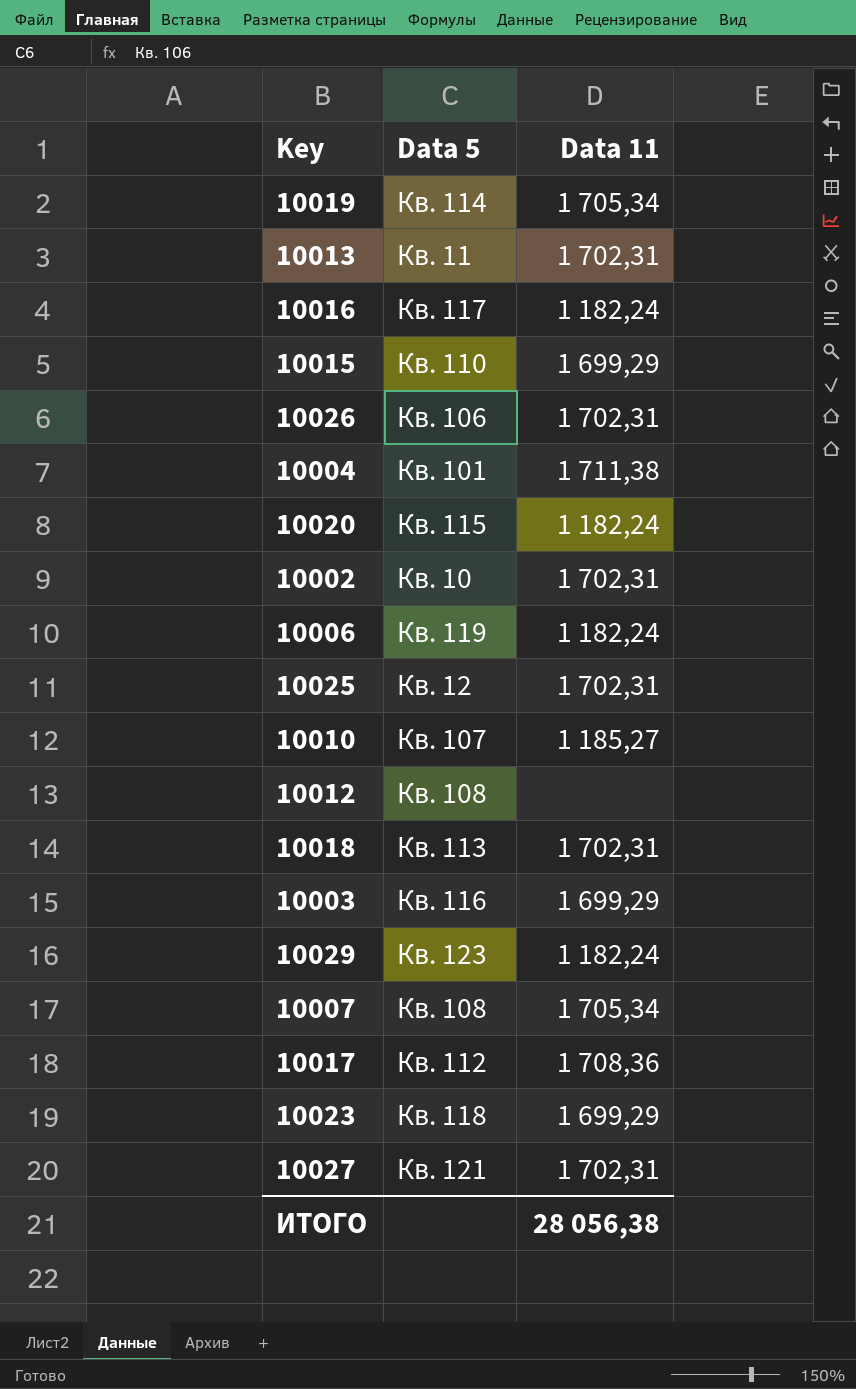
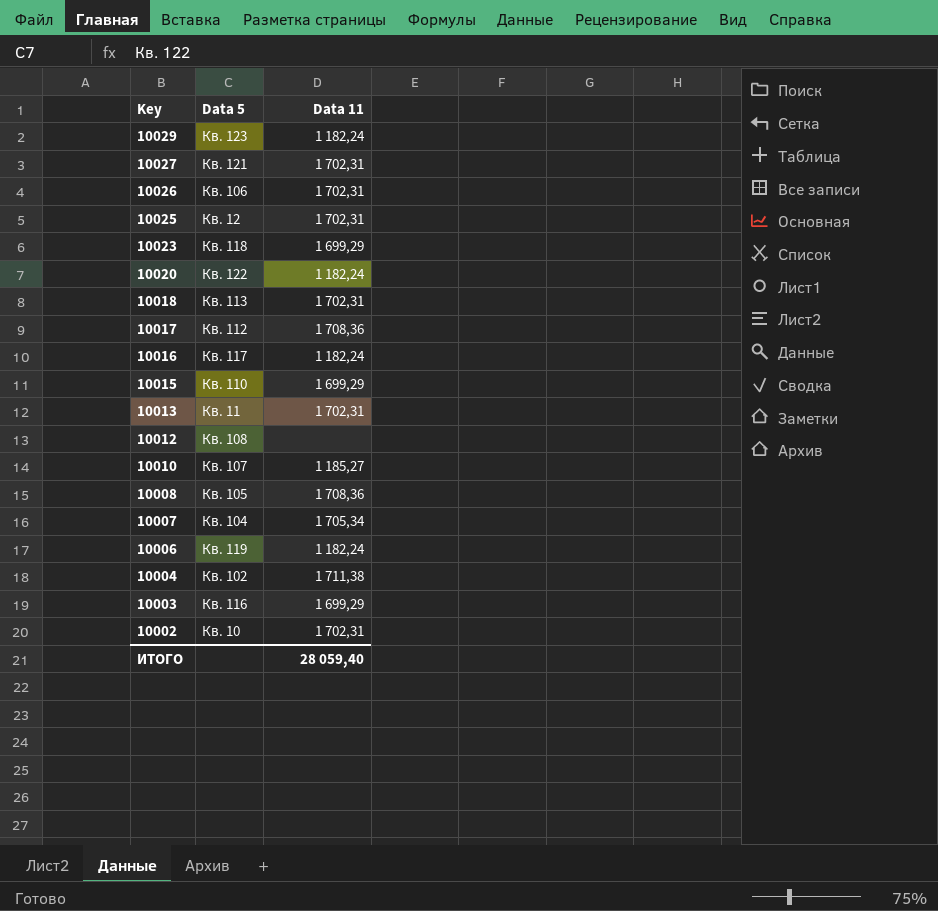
row order: none -> Key descending
row 10019: Кв. 114 | 1 705,34 -> none
10020 | Data 5: Кв. 115 -> Кв. 122
row 10008: none -> Кв. 105 | 1 708,36
10007 | Data 5: Кв. 108 -> Кв. 104
10004 | Data 5: Кв. 101 -> Кв. 102
ИТОГО | Data 11: 28 056,38 -> 28 059,40

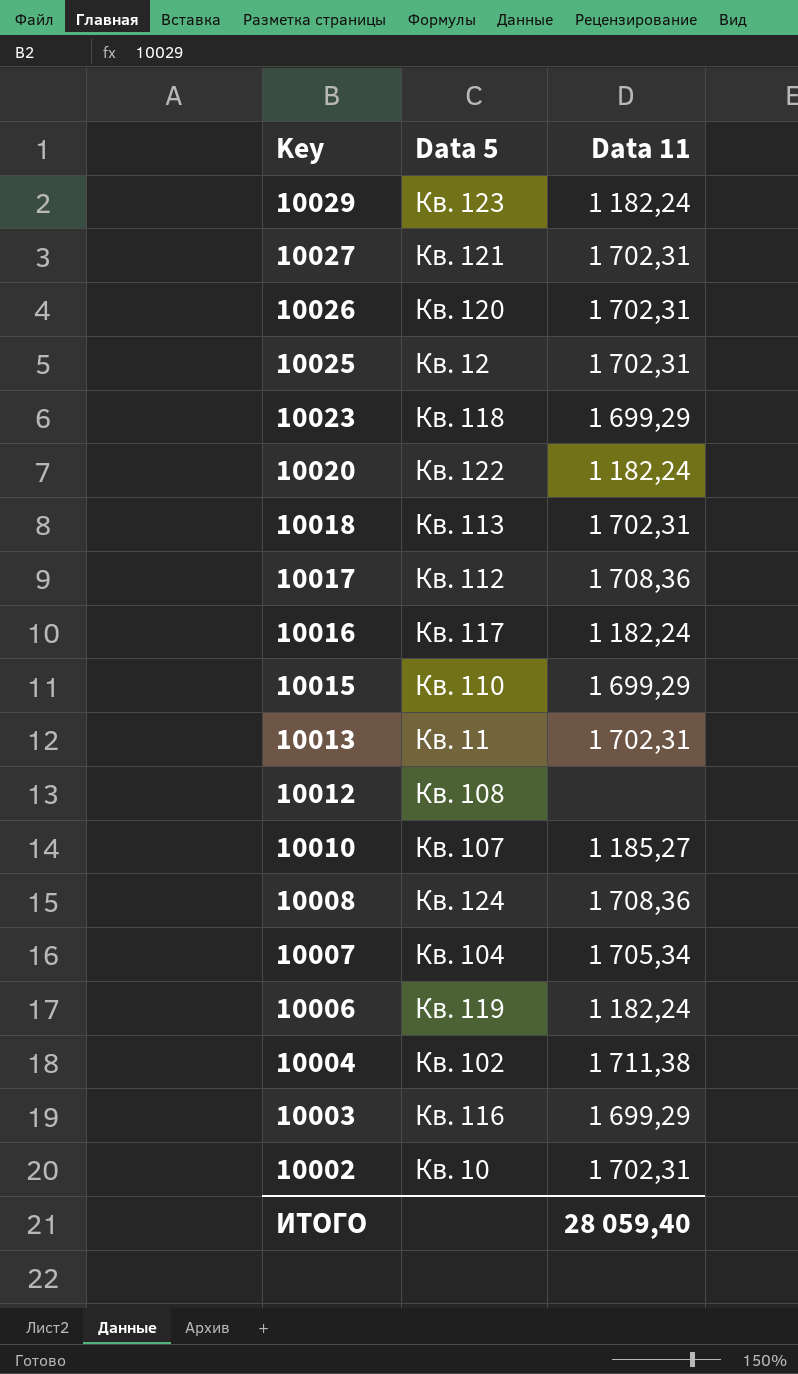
10026 | Data 5: Кв. 106 -> Кв. 120
10008 | Data 5: Кв. 105 -> Кв. 124

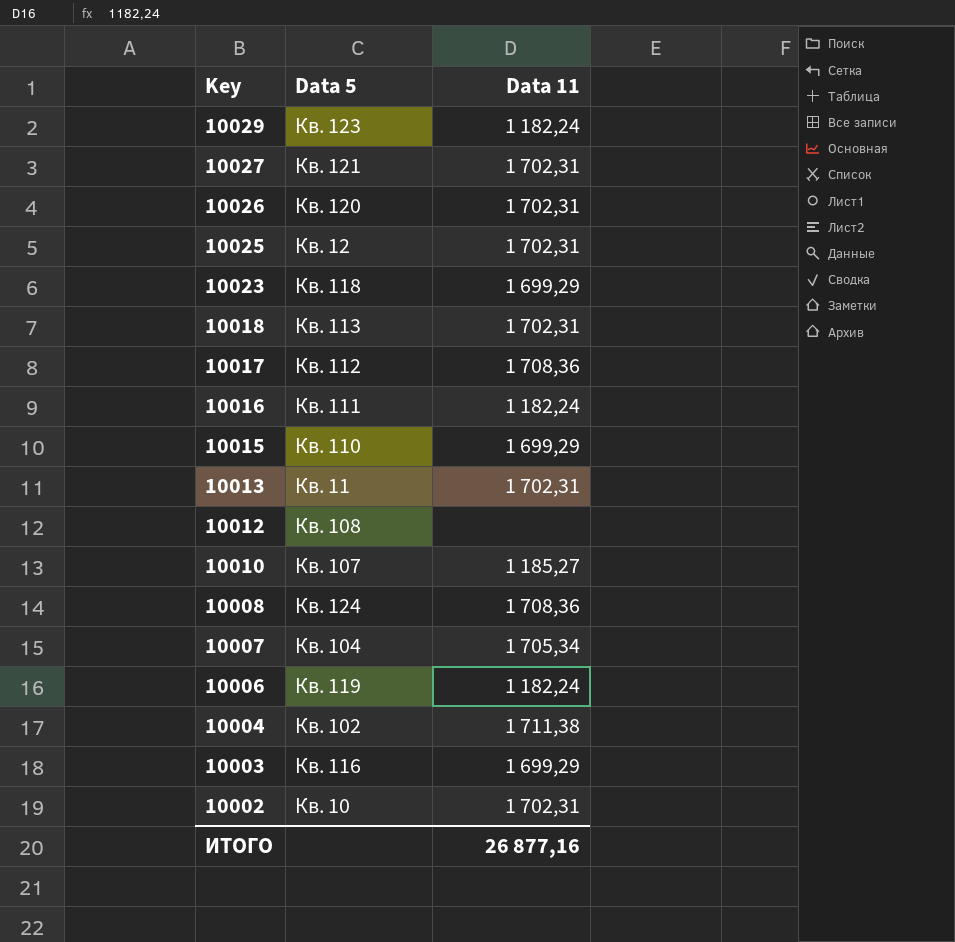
row 10020: Кв. 122 | 1 182,24 -> none
10016 | Data 5: Кв. 117 -> Кв. 111
ИТОГО | Data 11: 28 059,40 -> 26 877,16

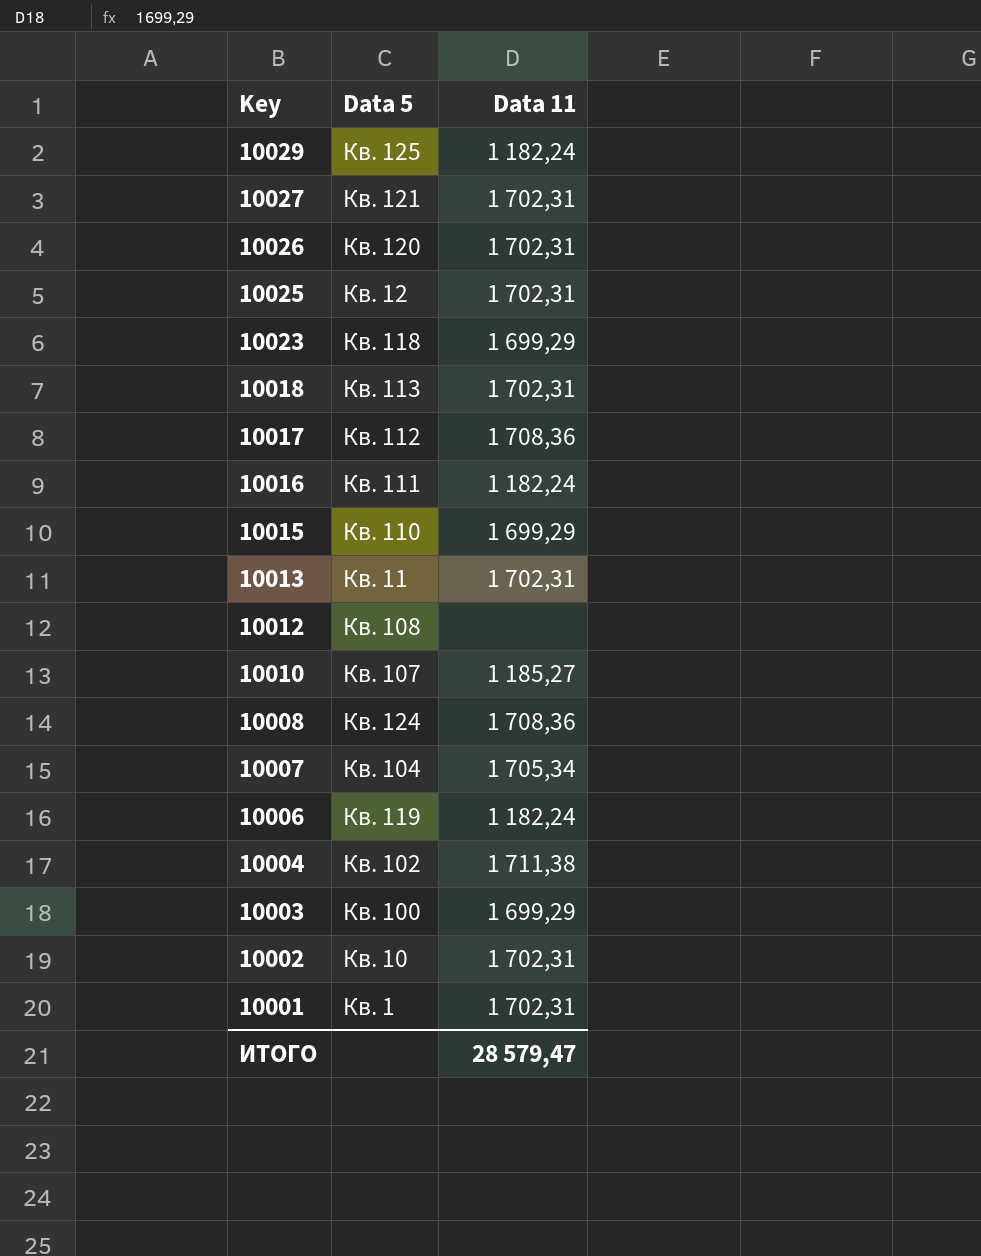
10029 | Data 5: Кв. 123 -> Кв. 125
10003 | Data 5: Кв. 116 -> Кв. 100
row 10001: none -> Кв. 1 | 1 702,31
ИТОГО | Data 11: 26 877,16 -> 28 579,47

